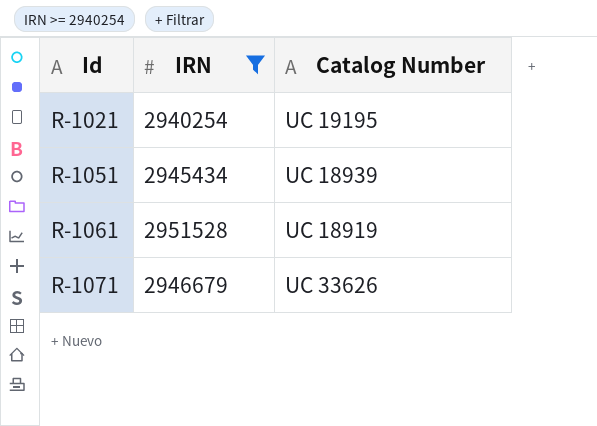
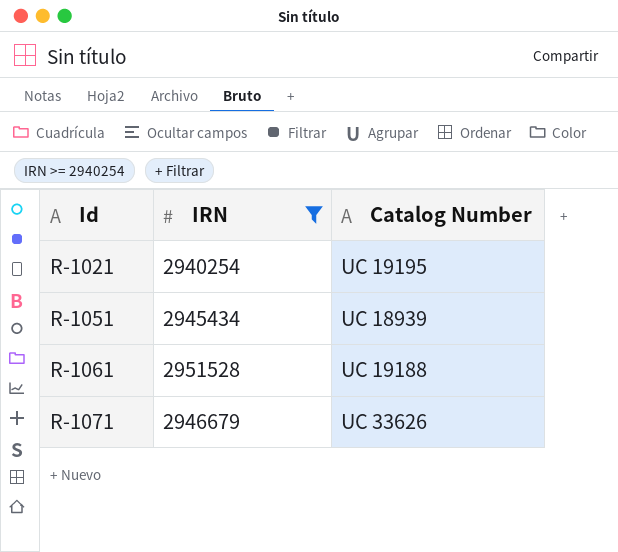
R-1061 | Catalog Number: UC 18919 -> UC 19188

